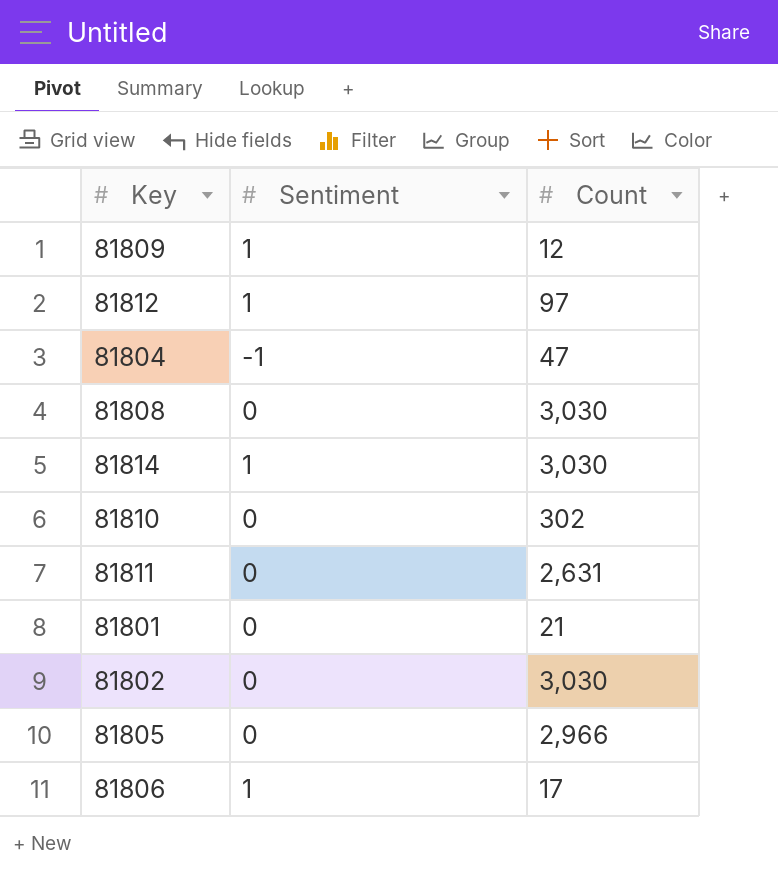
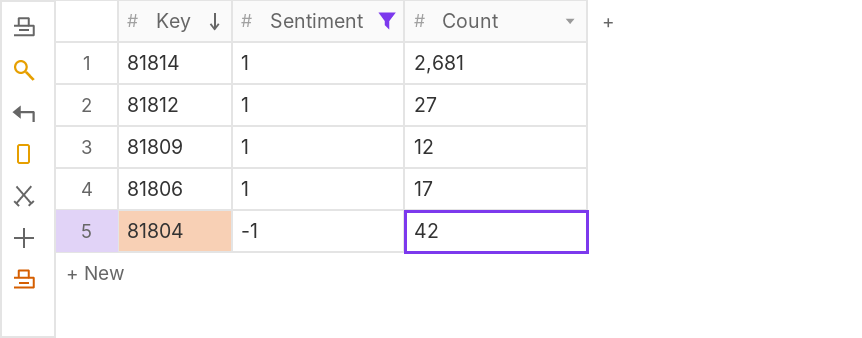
filter: none -> Sentiment != 0
row order: none -> Key descending
81814 | Count: 3,030 -> 2,681
81812 | Count: 97 -> 27
81804 | Count: 47 -> 42

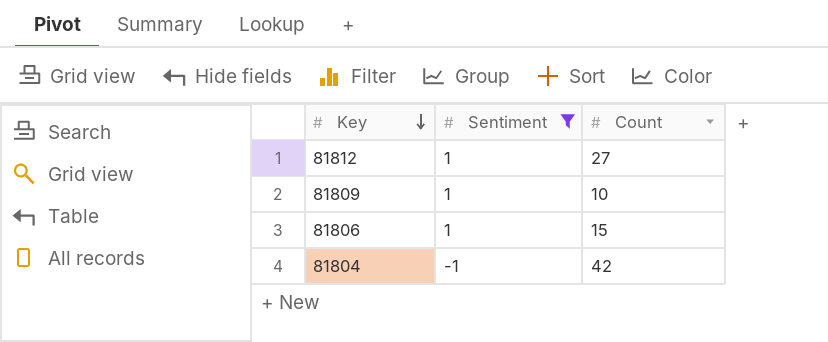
row 81814: 1 | 2,681 -> none
81809 | Count: 12 -> 10
81806 | Count: 17 -> 15

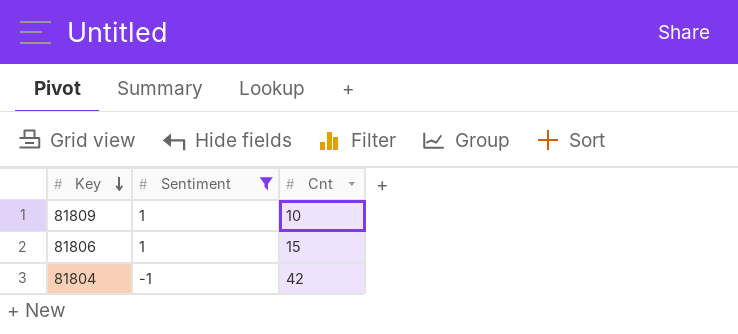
column name: Count -> Cnt
row 81812: 1 | 27 -> none

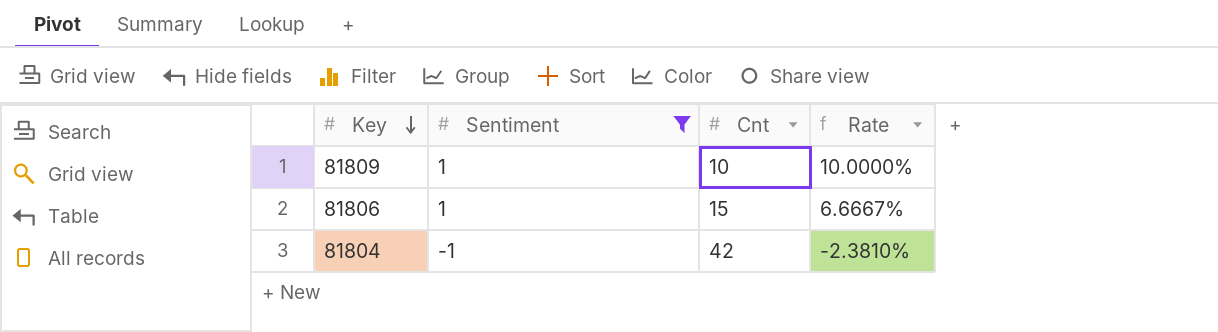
column Rate | formula: none -> [Sentiment] / [Cnt]

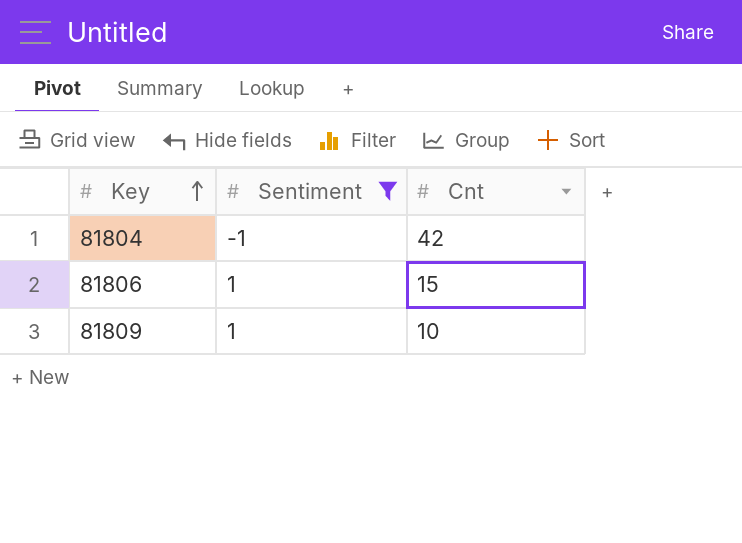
row order: Key descending -> Key ascending
column Rate | formula: [Sentiment] / [Cnt] -> none

